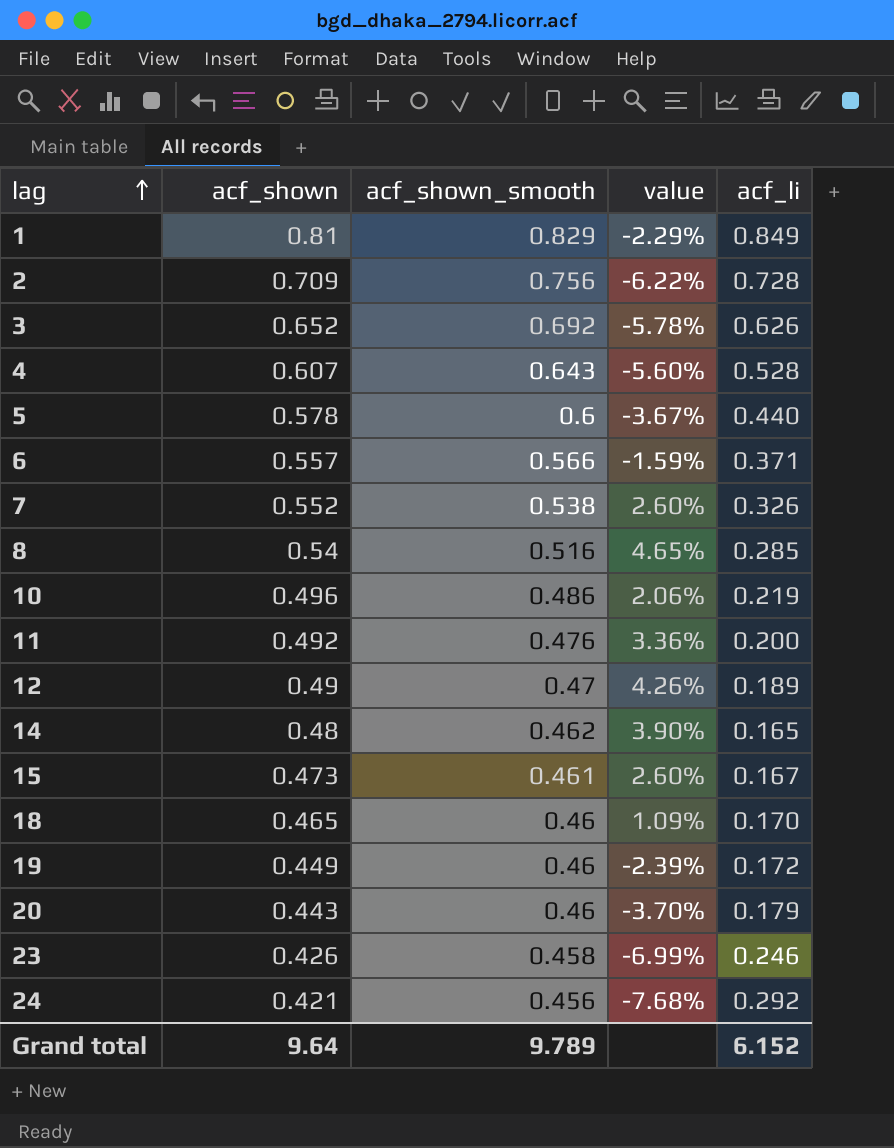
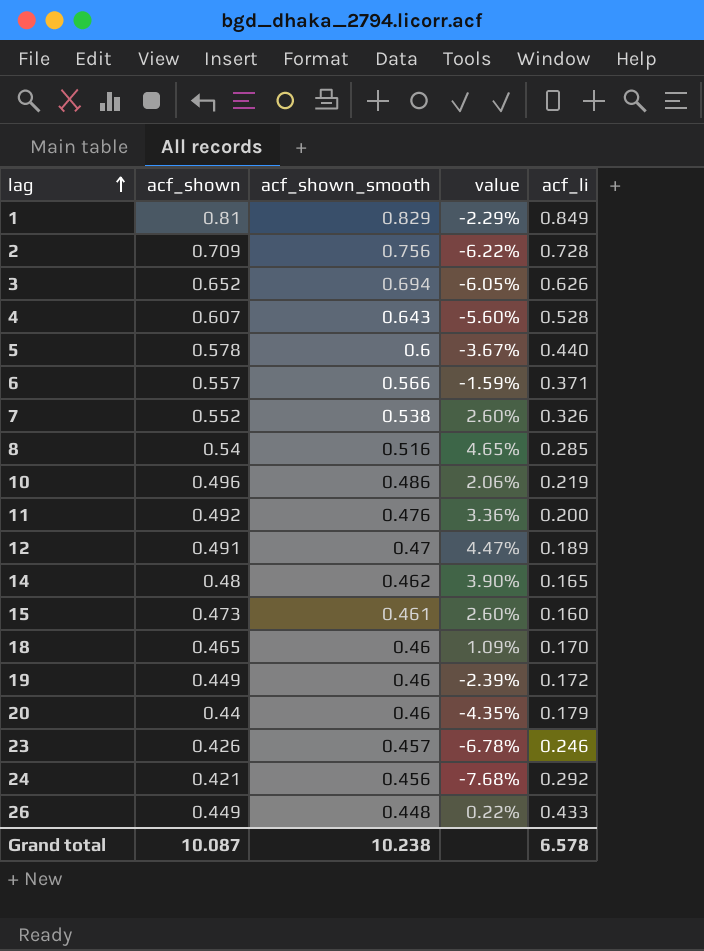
3 | acf_shown_smooth: 0.692 -> 0.694
3 | value: -5.78% -> -6.05%
12 | acf_shown: 0.49 -> 0.491
12 | value: 4.26% -> 4.47%
15 | acf_li: 0.167 -> 0.160
20 | acf_shown: 0.443 -> 0.44
20 | value: -3.70% -> -4.35%
23 | acf_shown_smooth: 0.458 -> 0.457
23 | value: -6.99% -> -6.78%
row 26: none -> 0.449 | 0.448 | 0.22% | 0.433
Grand total | acf_shown: 9.64 -> 10.087
Grand total | acf_shown_smooth: 9.789 -> 10.238
Grand total | acf_li: 6.152 -> 6.578

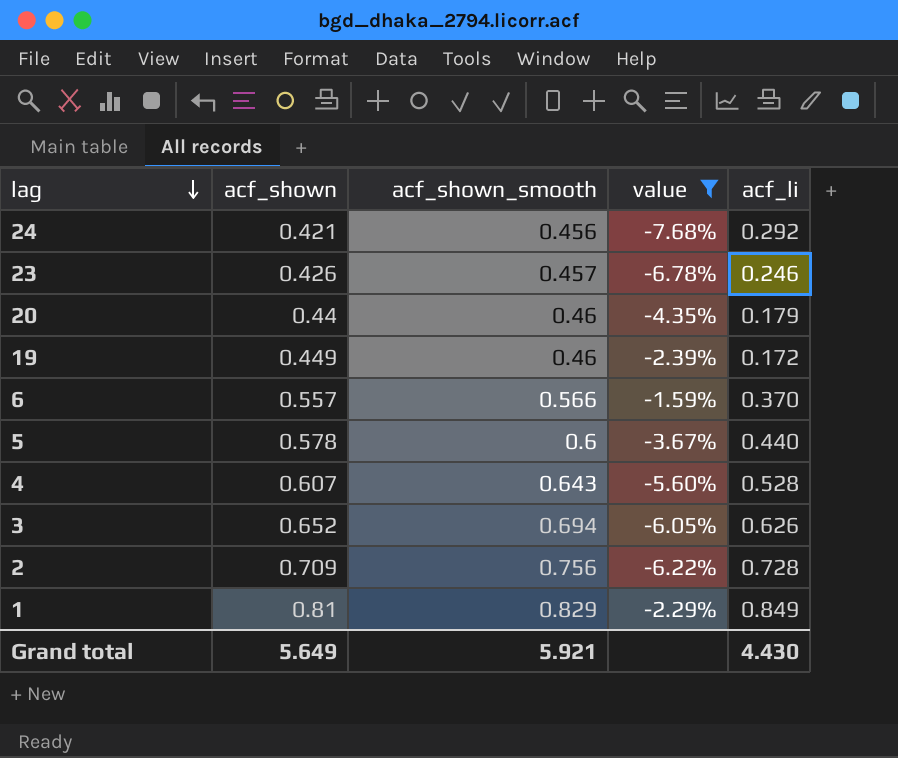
filter: none -> value <= -1.59%
row order: lag ascending -> lag descending
6 | acf_li: 0.371 -> 0.370
Grand total | acf_shown: 10.087 -> 5.649
Grand total | acf_shown_smooth: 10.238 -> 5.921
Grand total | acf_li: 6.578 -> 4.430

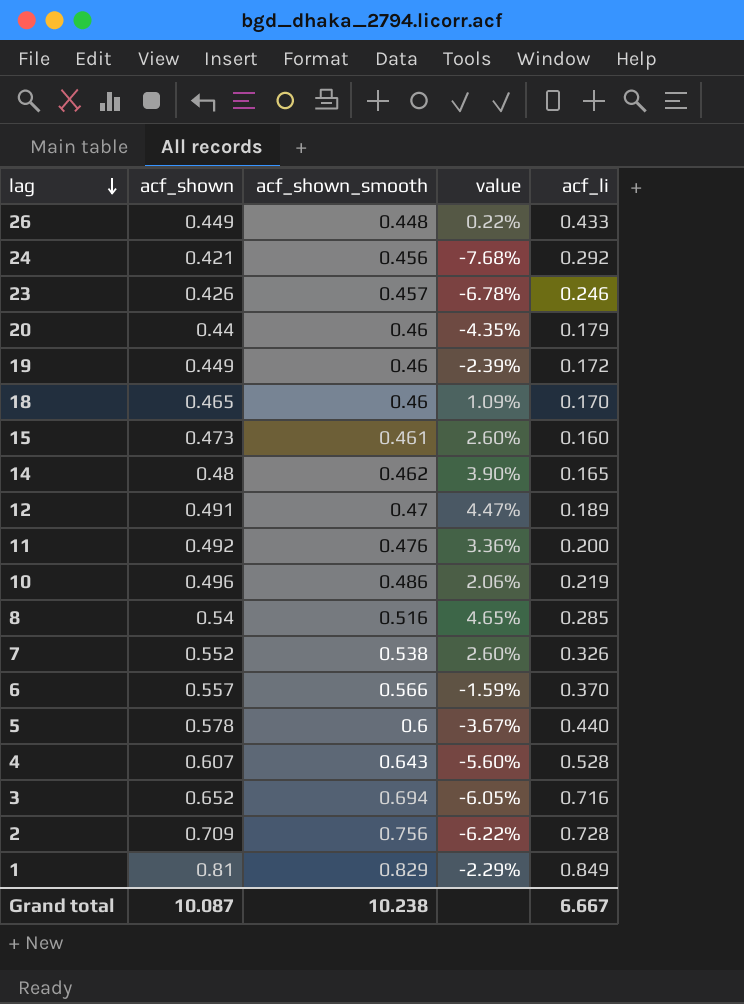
filter: value <= -1.59% -> none
3 | acf_li: 0.626 -> 0.716
Grand total | acf_shown: 5.649 -> 10.087
Grand total | acf_shown_smooth: 5.921 -> 10.238
Grand total | acf_li: 4.430 -> 6.667

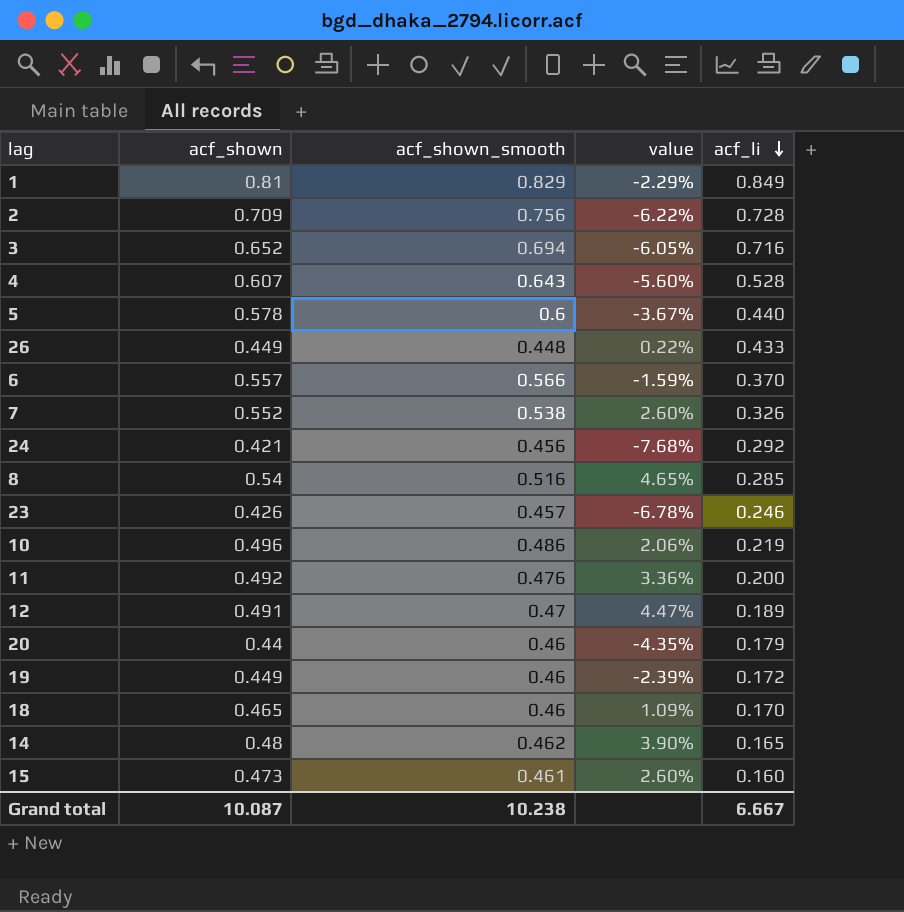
row order: lag descending -> acf_li descending

